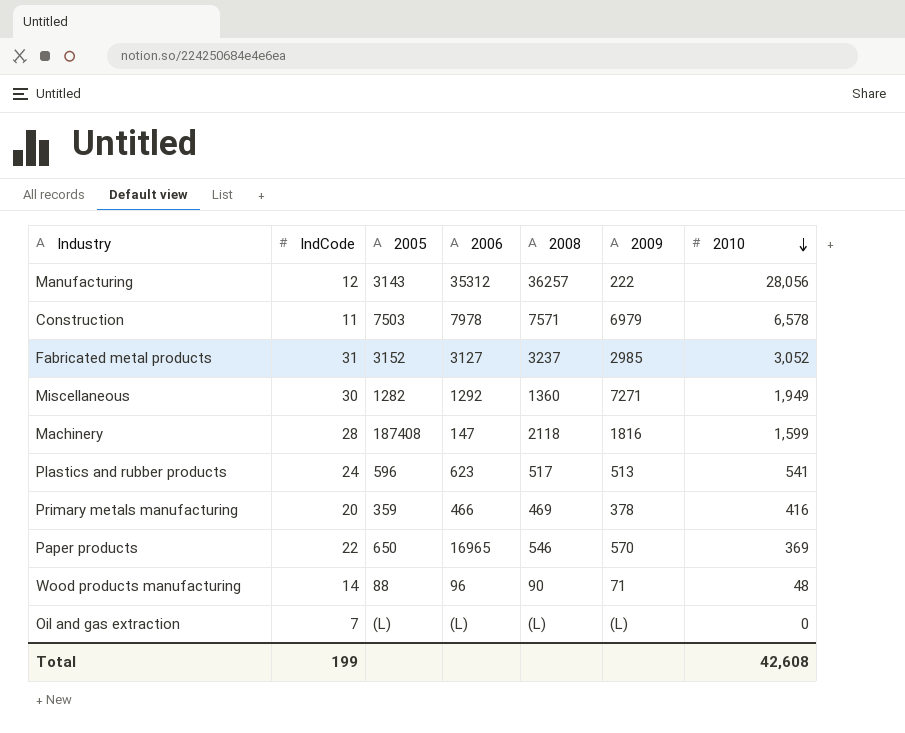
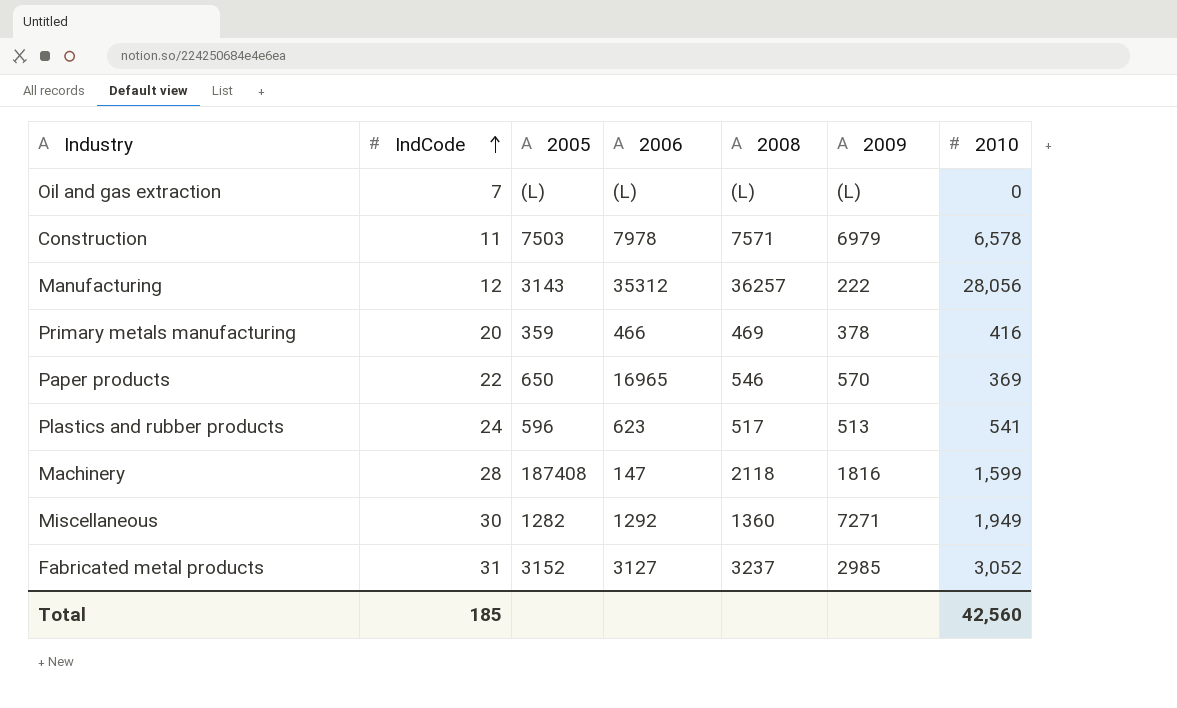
row order: 2010 descending -> IndCode ascending
row Wood products manufacturing: 14 | 88 | 96 | 90 | 71 | 48 -> none
Total | IndCode: 199 -> 185
Total | 2010: 42,608 -> 42,560

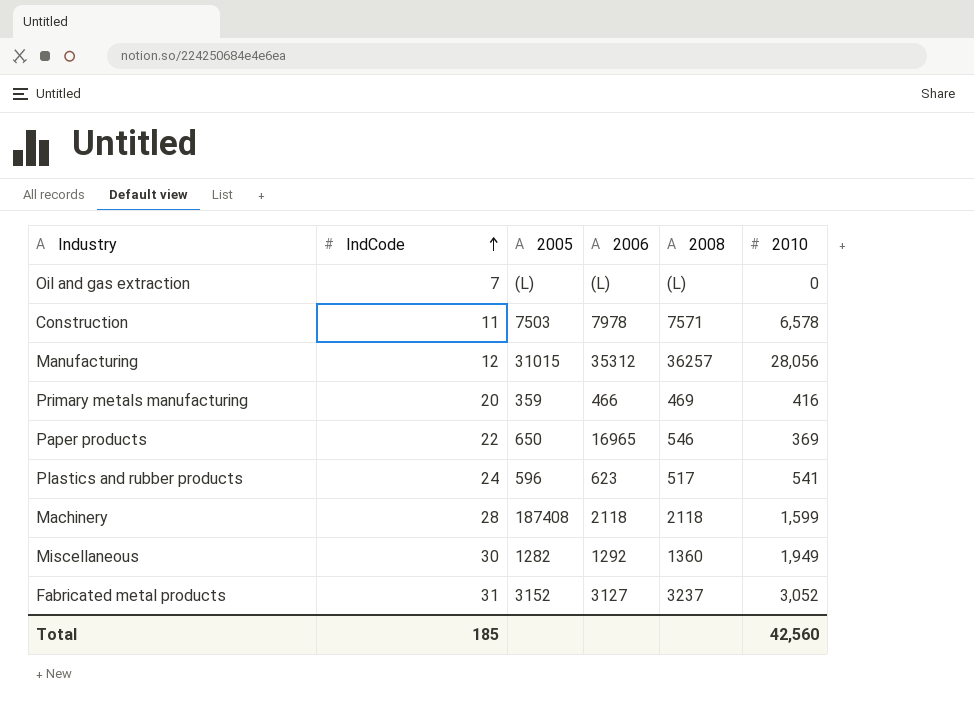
column 2009 | position: 6 -> none
Manufacturing | 2005: 3143 -> 31015
Machinery | 2006: 147 -> 2118

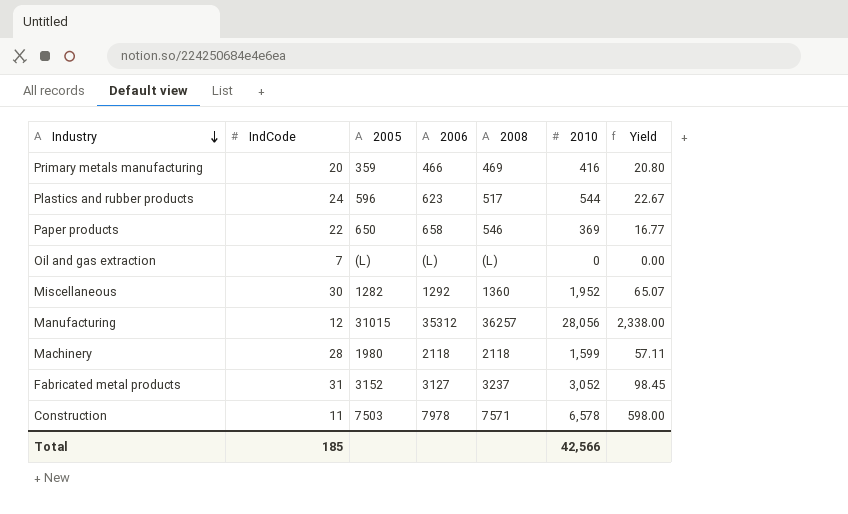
row order: IndCode ascending -> Industry descending
column Yield | formula: none -> [2010] / [IndCode]
Plastics and rubber products | 2010: 541 -> 544
Paper products | 2006: 16965 -> 658
Miscellaneous | 2010: 1,949 -> 1,952
Machinery | 2005: 187408 -> 1980
Total | 2010: 42,560 -> 42,566

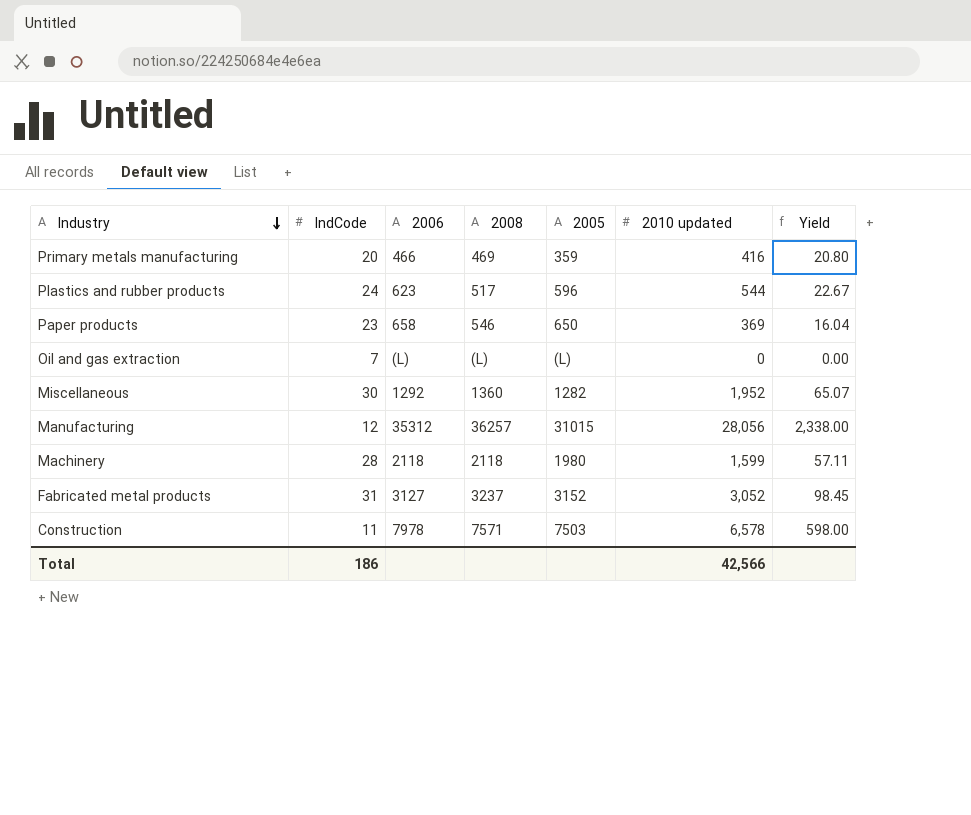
column 2005 | position: 3 -> 5
column name: 2010 -> 2010 updated
Paper products | IndCode: 22 -> 23
Paper products | Yield: 16.77 -> 16.04
Total | IndCode: 185 -> 186

